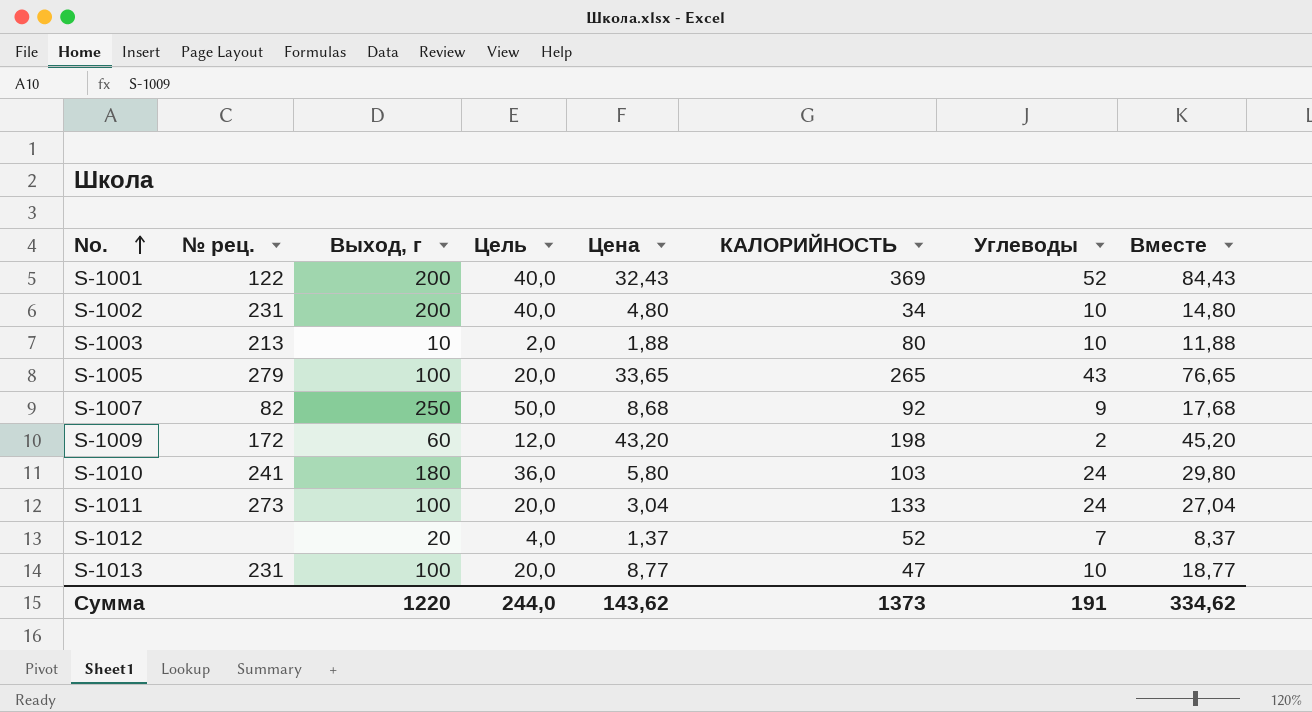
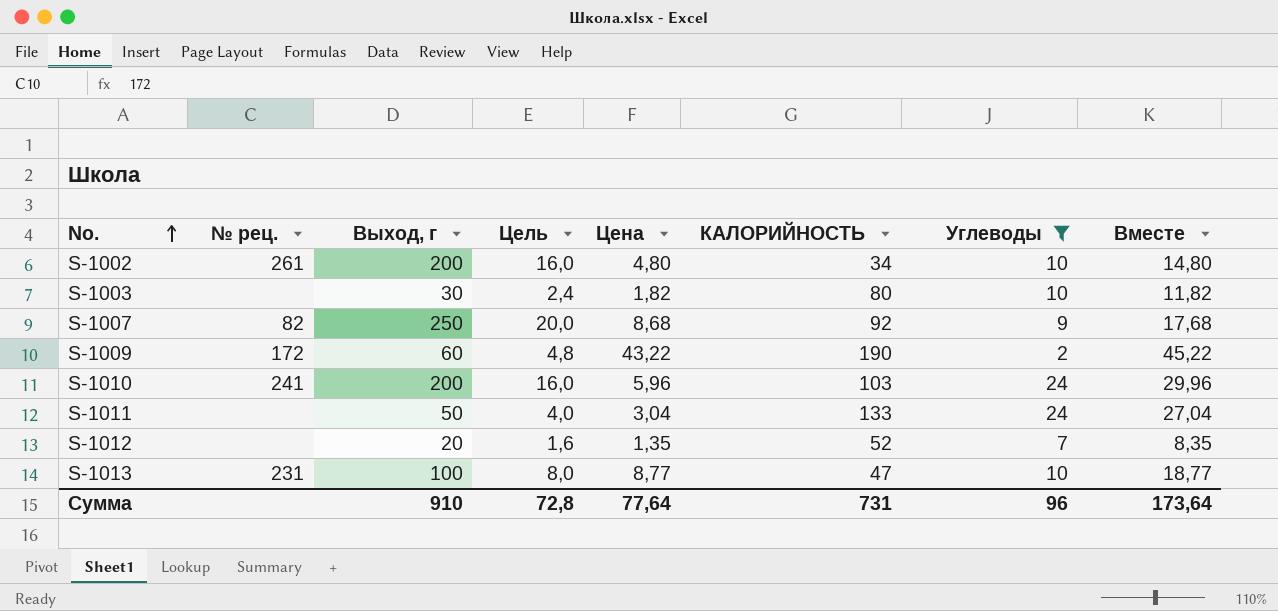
filter: none -> Углеводы <= 24
column Цель | formula: [Выход, г] * 0,2 -> [Выход, г] * 0,08
S-1002 | № рец.: 231 -> 261
S-1003 | № рец.: 213 -> none
S-1003 | Выход, г: 10 -> 30
S-1003 | Цена: 1,88 -> 1,82
S-1003 | Вместе: 11,88 -> 11,82
S-1009 | Цена: 43,20 -> 43,22
S-1009 | КАЛОРИЙНОСТЬ: 198 -> 190
S-1009 | Вместе: 45,20 -> 45,22
S-1010 | Выход, г: 180 -> 200
S-1010 | Цена: 5,80 -> 5,96
S-1010 | Вместе: 29,80 -> 29,96
S-1011 | № рец.: 273 -> none
S-1011 | Выход, г: 100 -> 50
S-1012 | Цена: 1,37 -> 1,35
S-1012 | Вместе: 8,37 -> 8,35
Сумма | Выход, г: 1220 -> 910
Сумма | Цель: 244,0 -> 72,8
Сумма | Цена: 143,62 -> 77,64
Сумма | КАЛОРИЙНОСТЬ: 1373 -> 731
Сумма | Углеводы: 191 -> 96
Сумма | Вместе: 334,62 -> 173,64

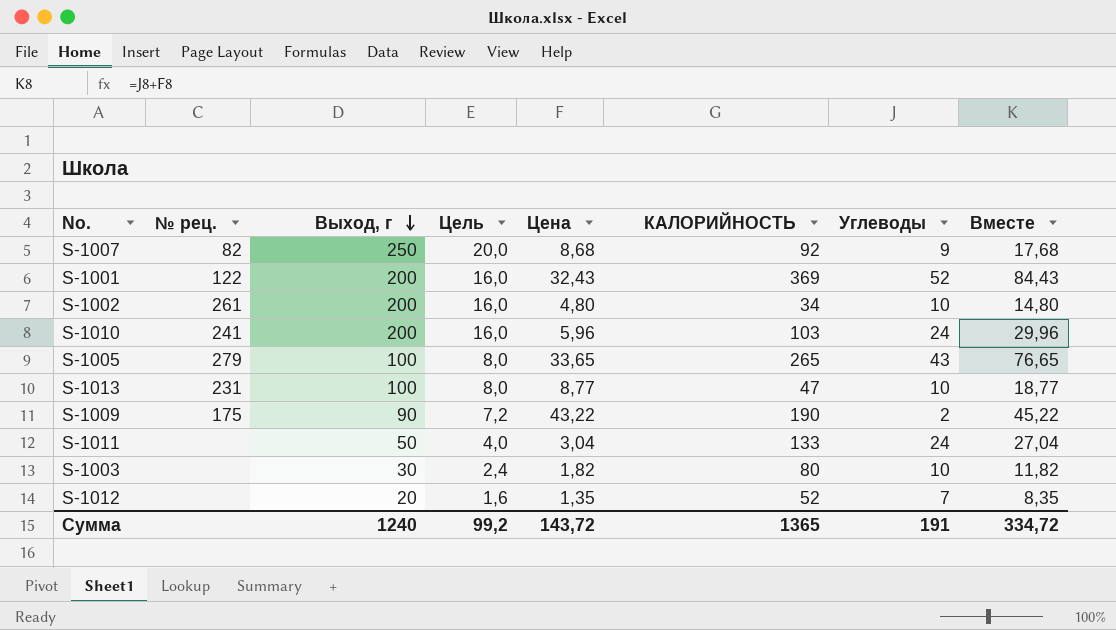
filter: Углеводы <= 24 -> none
row order: No. ascending -> Выход, г descending
S-1009 | № рец.: 172 -> 175
S-1009 | Выход, г: 60 -> 90
S-1009 | Цель: 4,8 -> 7,2
Сумма | Выход, г: 910 -> 1240
Сумма | Цель: 72,8 -> 99,2
Сумма | Цена: 77,64 -> 143,72
Сумма | КАЛОРИЙНОСТЬ: 731 -> 1365
Сумма | Углеводы: 96 -> 191
Сумма | Вместе: 173,64 -> 334,72

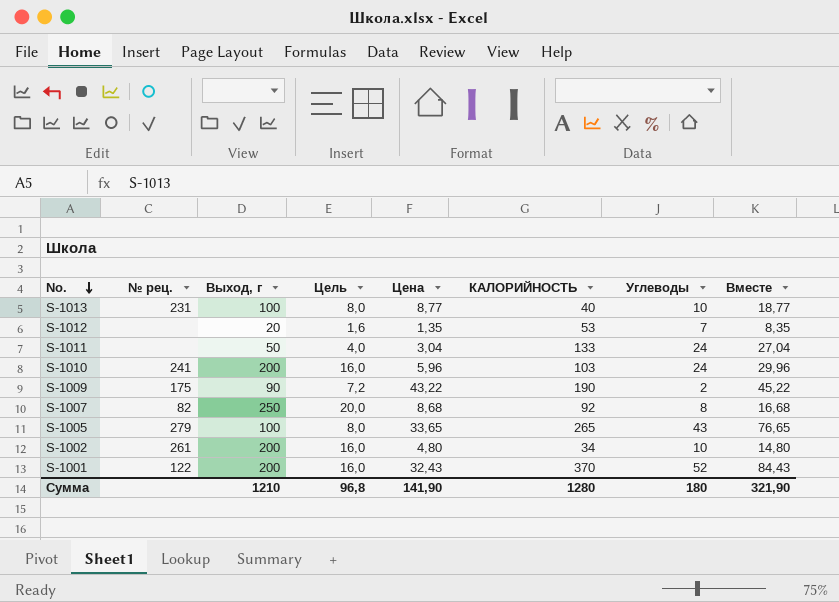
row order: Выход, г descending -> No. descending
row S-1003: none | 30 | 2,4 | 1,82 | 80 | 10 | 11,82 -> none
S-1013 | КАЛОРИЙНОСТЬ: 47 -> 40
S-1012 | КАЛОРИЙНОСТЬ: 52 -> 53
S-1007 | Углеводы: 9 -> 8
S-1007 | Вместе: 17,68 -> 16,68
S-1001 | КАЛОРИЙНОСТЬ: 369 -> 370
Сумма | Выход, г: 1240 -> 1210
Сумма | Цель: 99,2 -> 96,8
Сумма | Цена: 143,72 -> 141,90
Сумма | КАЛОРИЙНОСТЬ: 1365 -> 1280
Сумма | Углеводы: 191 -> 180
Сумма | Вместе: 334,72 -> 321,90

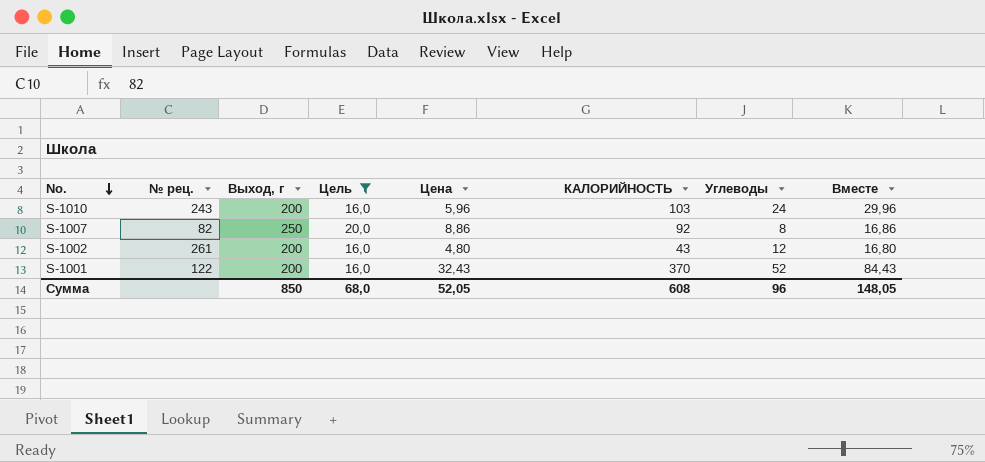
filter: none -> Цель >= 16,0
S-1010 | № рец.: 241 -> 243
S-1007 | Цена: 8,68 -> 8,86
S-1007 | Вместе: 16,68 -> 16,86
S-1002 | КАЛОРИЙНОСТЬ: 34 -> 43
S-1002 | Углеводы: 10 -> 12
S-1002 | Вместе: 14,80 -> 16,80
Сумма | Выход, г: 1210 -> 850
Сумма | Цель: 96,8 -> 68,0
Сумма | Цена: 141,90 -> 52,05
Сумма | КАЛОРИЙНОСТЬ: 1280 -> 608
Сумма | Углеводы: 180 -> 96
Сумма | Вместе: 321,90 -> 148,05

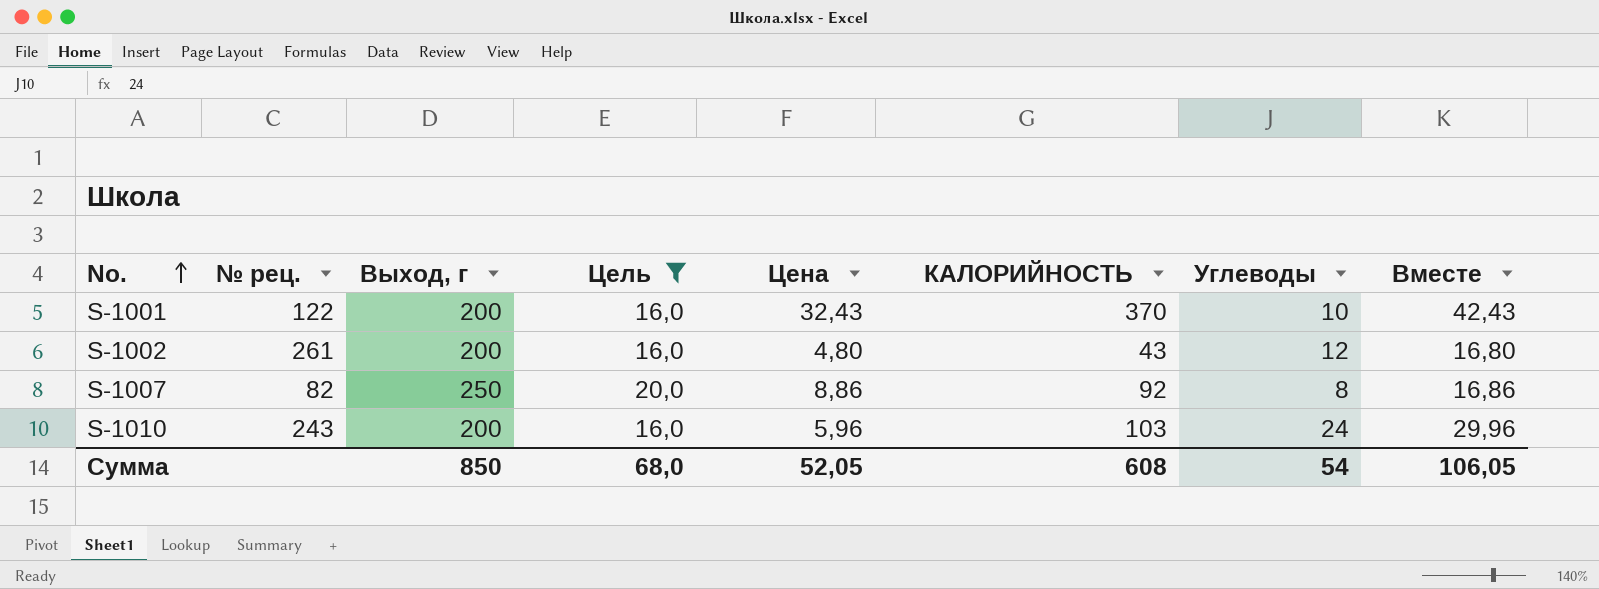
row order: No. descending -> No. ascending
S-1001 | Углеводы: 52 -> 10
S-1001 | Вместе: 84,43 -> 42,43
Сумма | Углеводы: 96 -> 54
Сумма | Вместе: 148,05 -> 106,05

